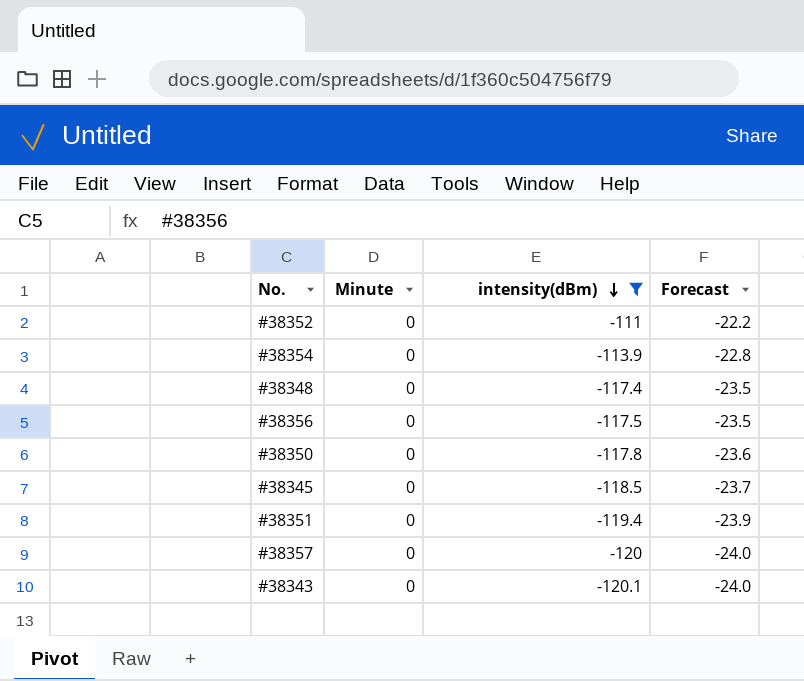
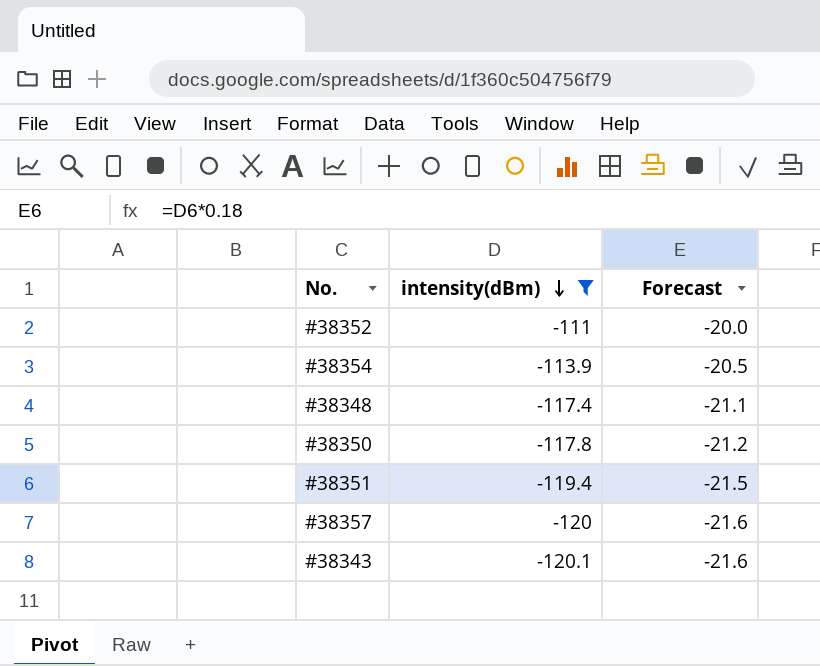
column Minute | position: 2 -> none
column Forecast | formula: [intensity(dBm)] * 0.2 -> [intensity(dBm)] * 0.18
row #38356: 0 | -117.5 | -23.5 -> none
row #38345: 0 | -118.5 | -23.7 -> none

